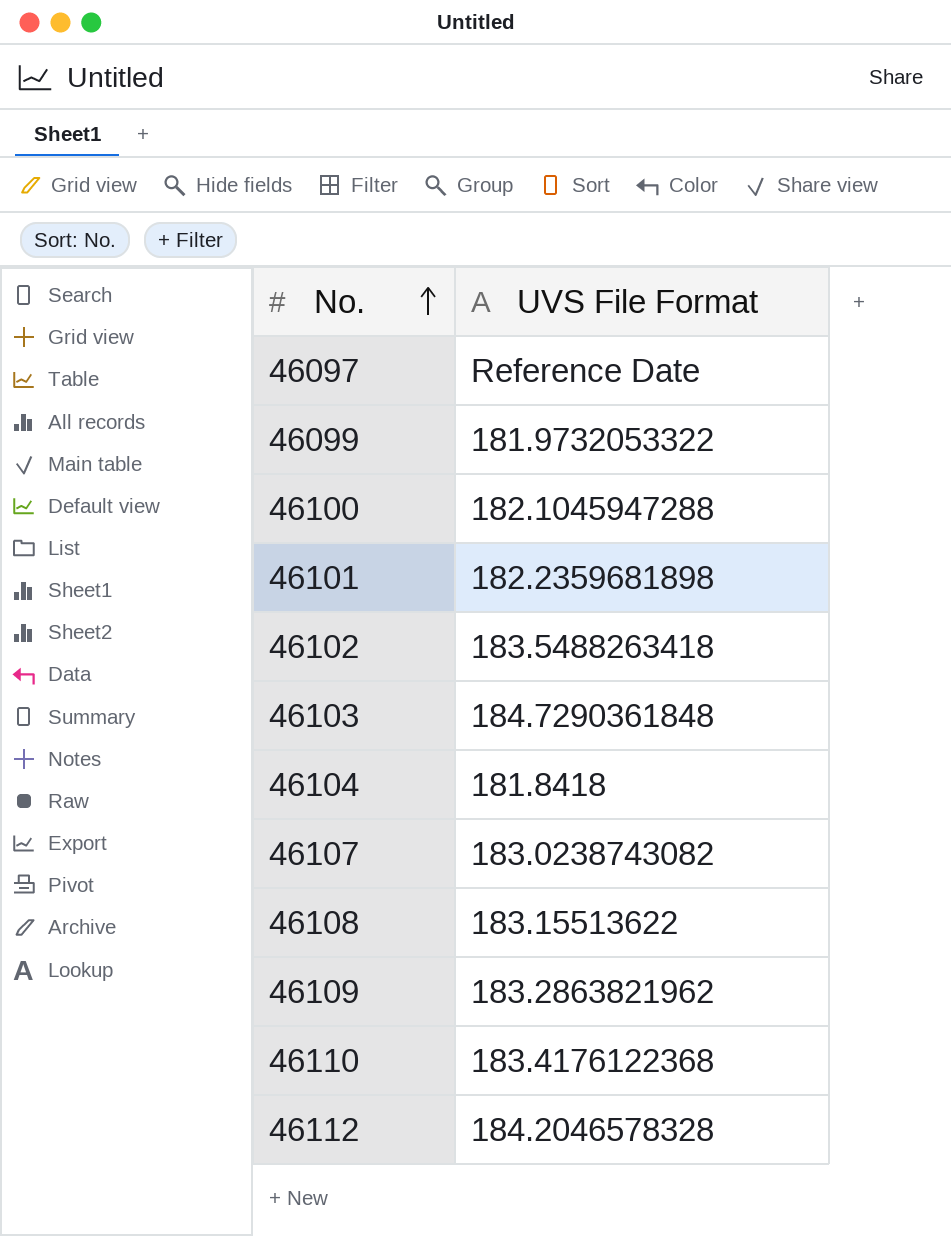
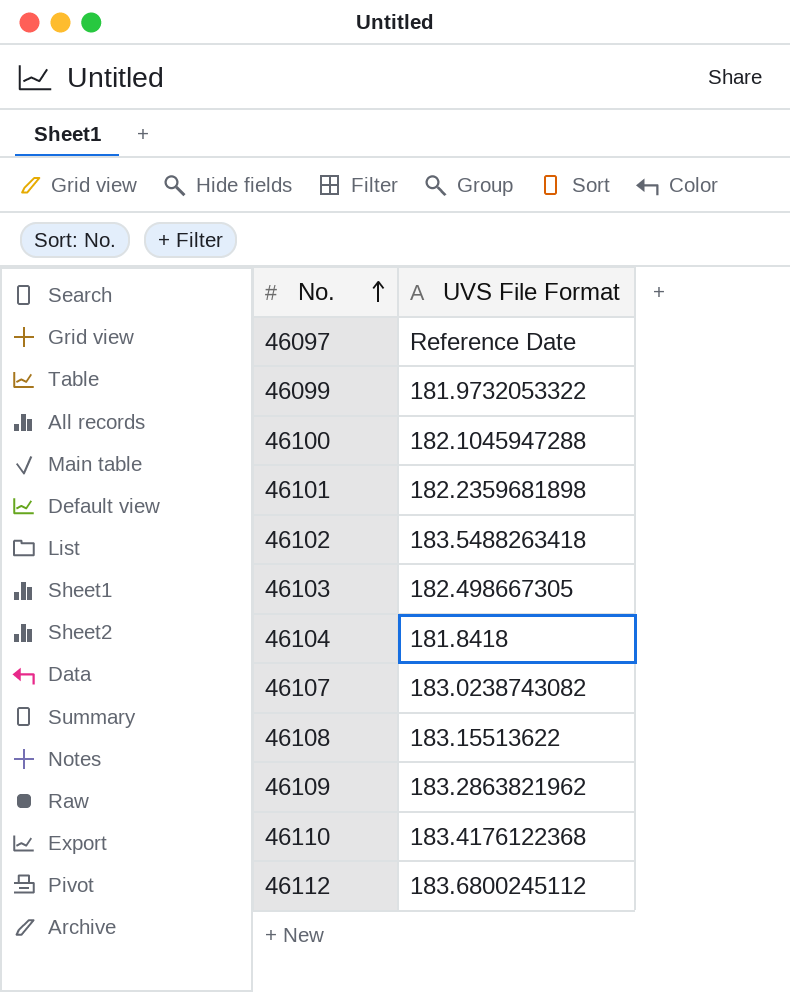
46103 | UVS File Format: 184.7290361848 -> 182.498667305
46112 | UVS File Format: 184.2046578328 -> 183.6800245112

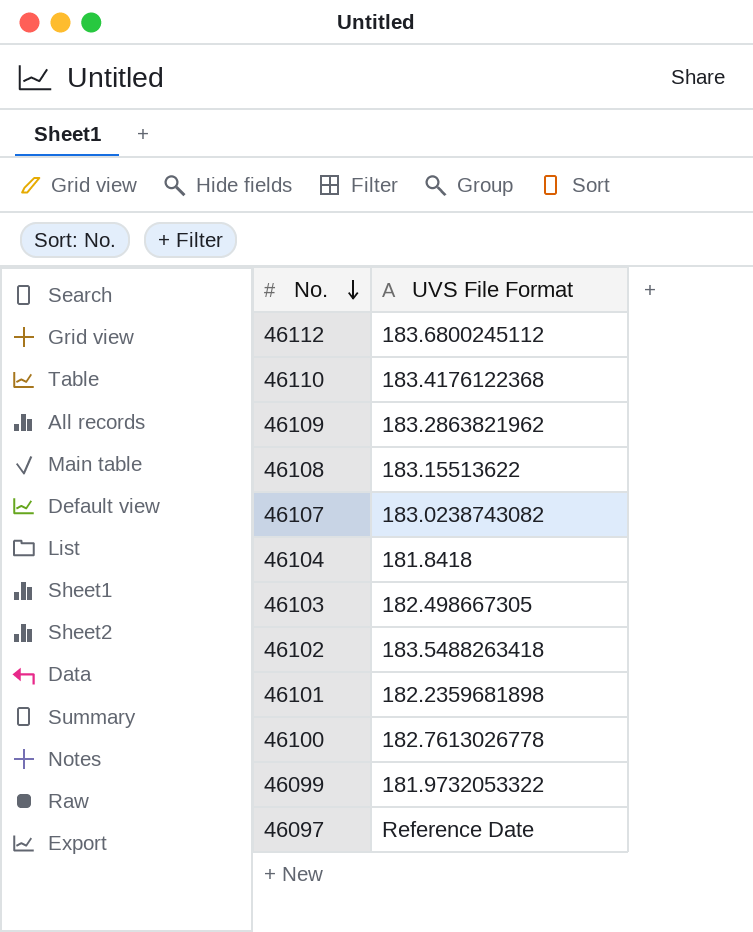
row order: No. ascending -> No. descending
46100 | UVS File Format: 182.1045947288 -> 182.7613026778

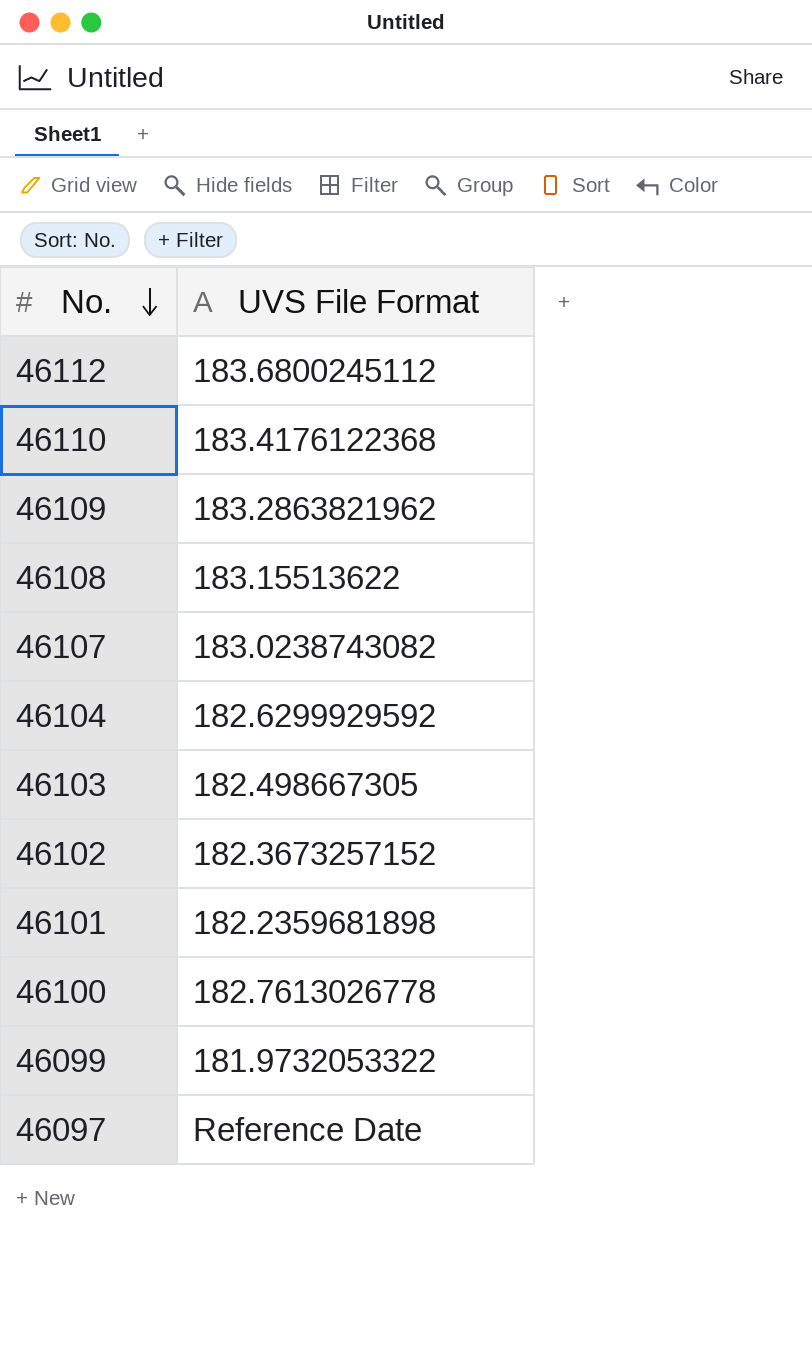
46104 | UVS File Format: 181.8418 -> 182.6299929592
46102 | UVS File Format: 183.5488263418 -> 182.3673257152

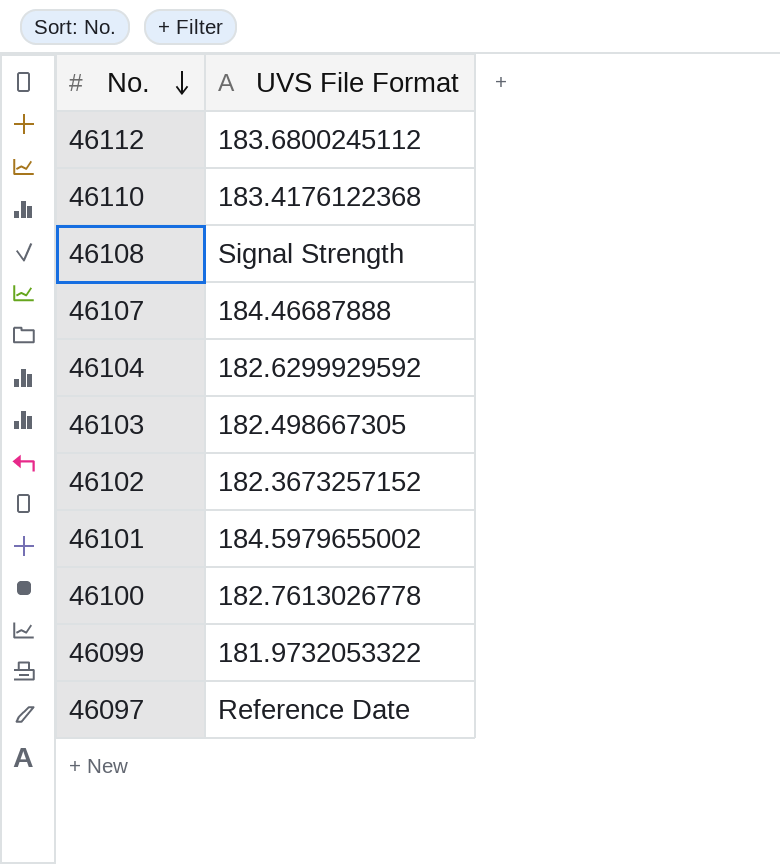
row 46109: 183.2863821962 -> none
46108 | UVS File Format: 183.15513622 -> Signal Strength
46107 | UVS File Format: 183.0238743082 -> 184.46687888
46101 | UVS File Format: 182.2359681898 -> 184.5979655002

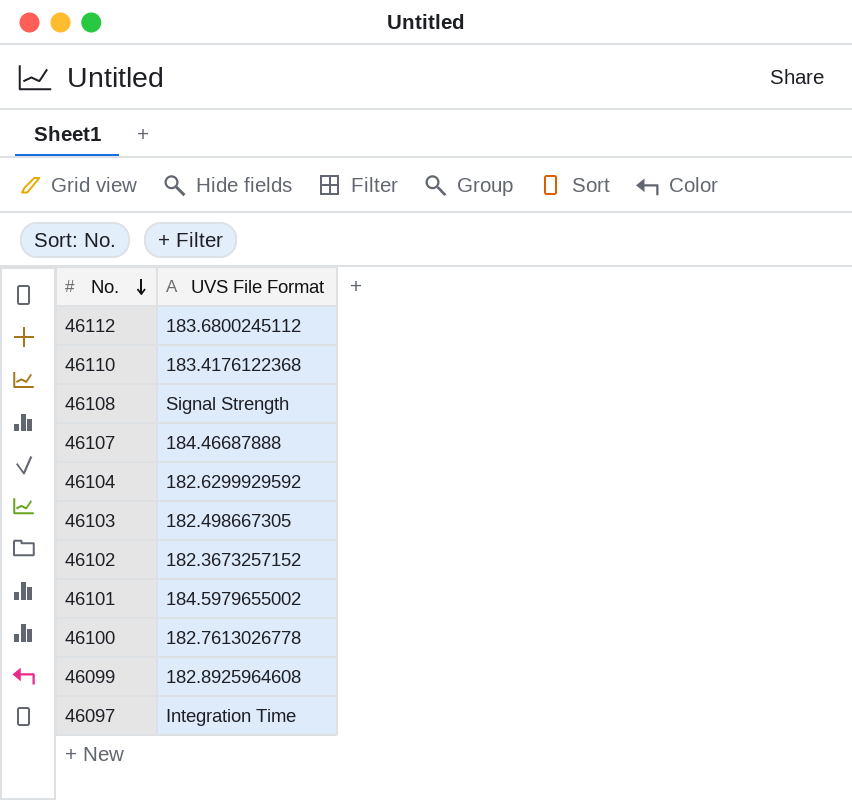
46099 | UVS File Format: 181.9732053322 -> 182.8925964608
46097 | UVS File Format: Reference Date -> Integration Time

